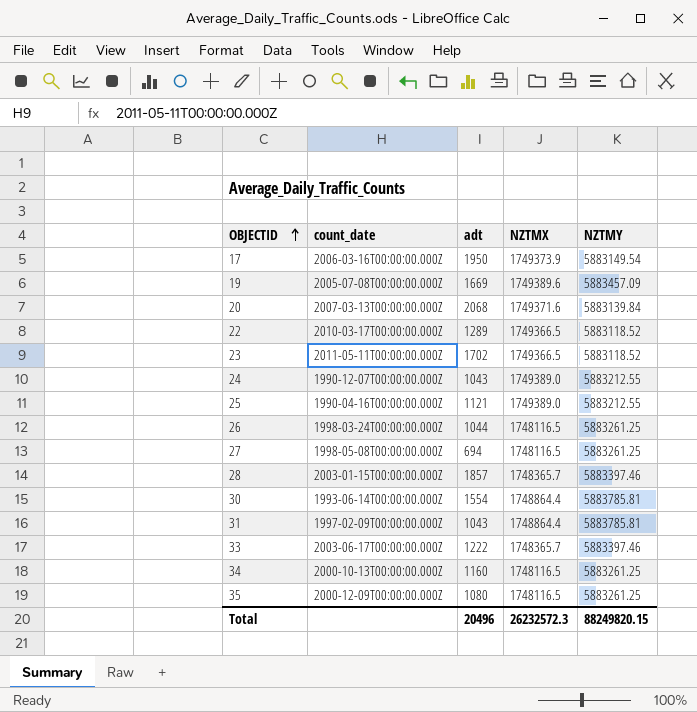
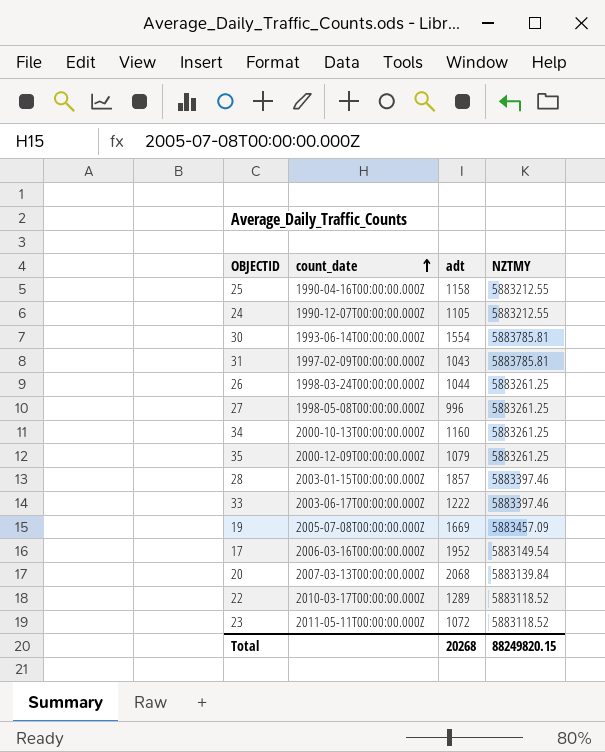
row order: OBJECTID ascending -> count_date ascending
column NZTMX | position: 4 -> none
25 | adt: 1121 -> 1158
24 | adt: 1043 -> 1105
27 | adt: 694 -> 996
35 | adt: 1080 -> 1079
17 | adt: 1950 -> 1952
23 | adt: 1702 -> 1072
Total | adt: 20496 -> 20268

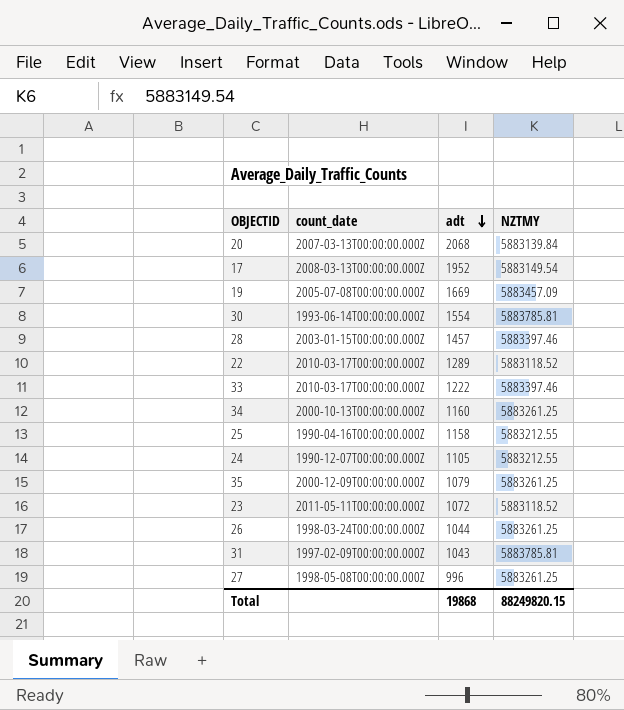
row order: count_date ascending -> adt descending
17 | count_date: 2006-03-16T00:00:00.000Z -> 2008-03-13T00:00:00.000Z
28 | adt: 1857 -> 1457
33 | count_date: 2003-06-17T00:00:00.000Z -> 2010-03-17T00:00:00.000Z
Total | adt: 20268 -> 19868

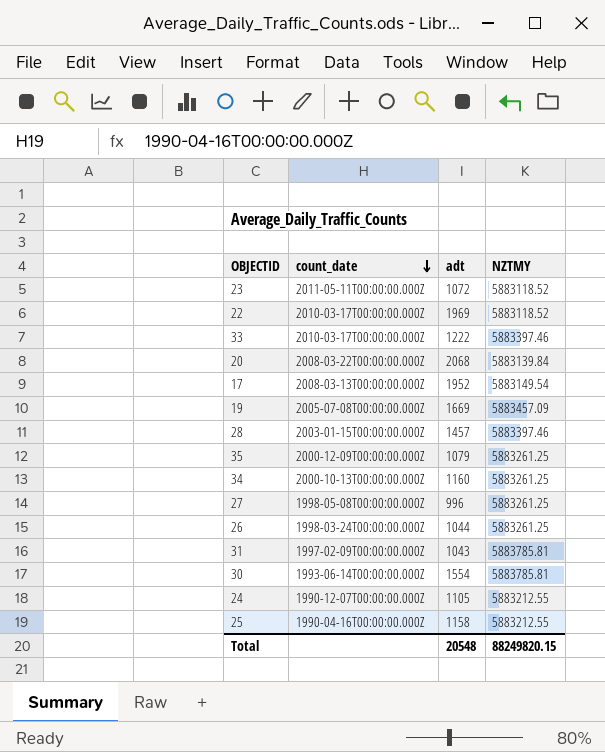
row order: adt descending -> count_date descending
22 | adt: 1289 -> 1969
20 | count_date: 2007-03-13T00:00:00.000Z -> 2008-03-22T00:00:00.000Z
Total | adt: 19868 -> 20548

